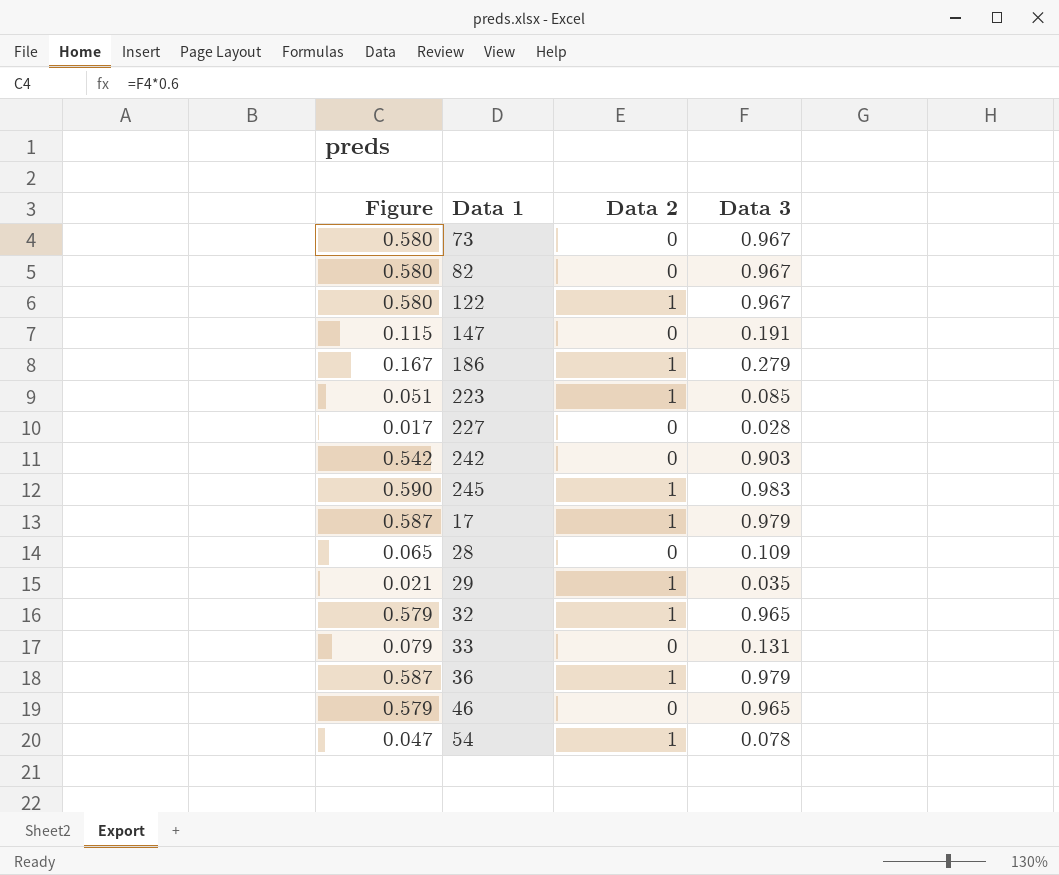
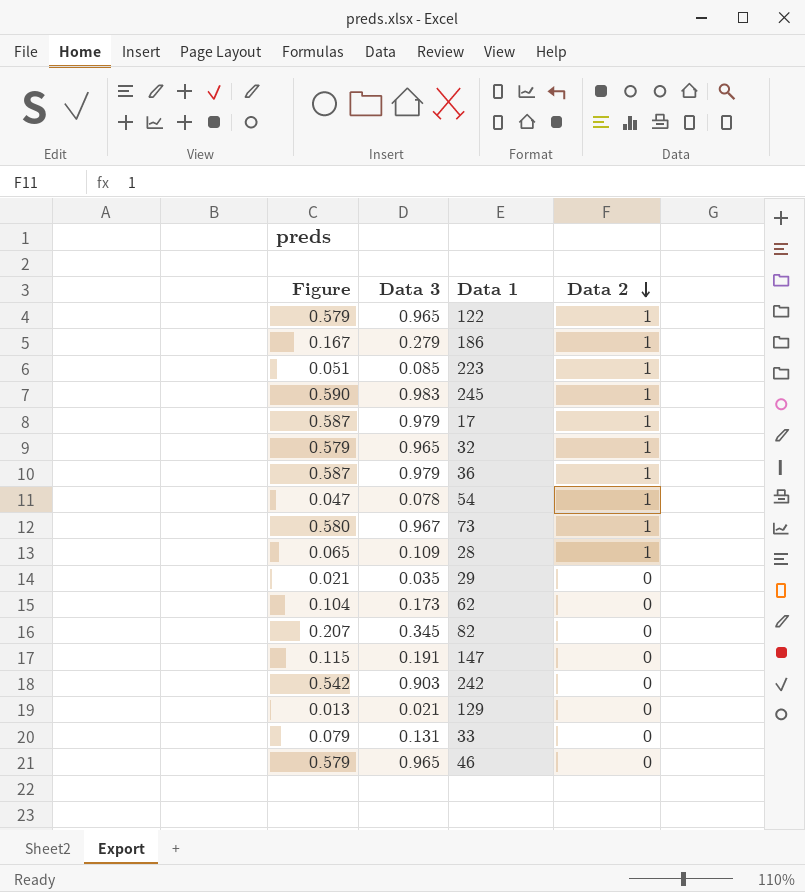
row order: none -> Data 2 descending
column Data 3 | position: 4 -> 2
row 227: 0.017 | 0 | 0.028 -> none
122 | Figure: 0.580 -> 0.579
122 | Data 3: 0.967 -> 0.965
73 | Data 2: 0 -> 1
28 | Data 2: 0 -> 1
29 | Data 2: 1 -> 0
row 62: none -> 0.104 | 0.173 | 0
82 | Figure: 0.580 -> 0.207
82 | Data 3: 0.967 -> 0.345
row 129: none -> 0.013 | 0.021 | 0

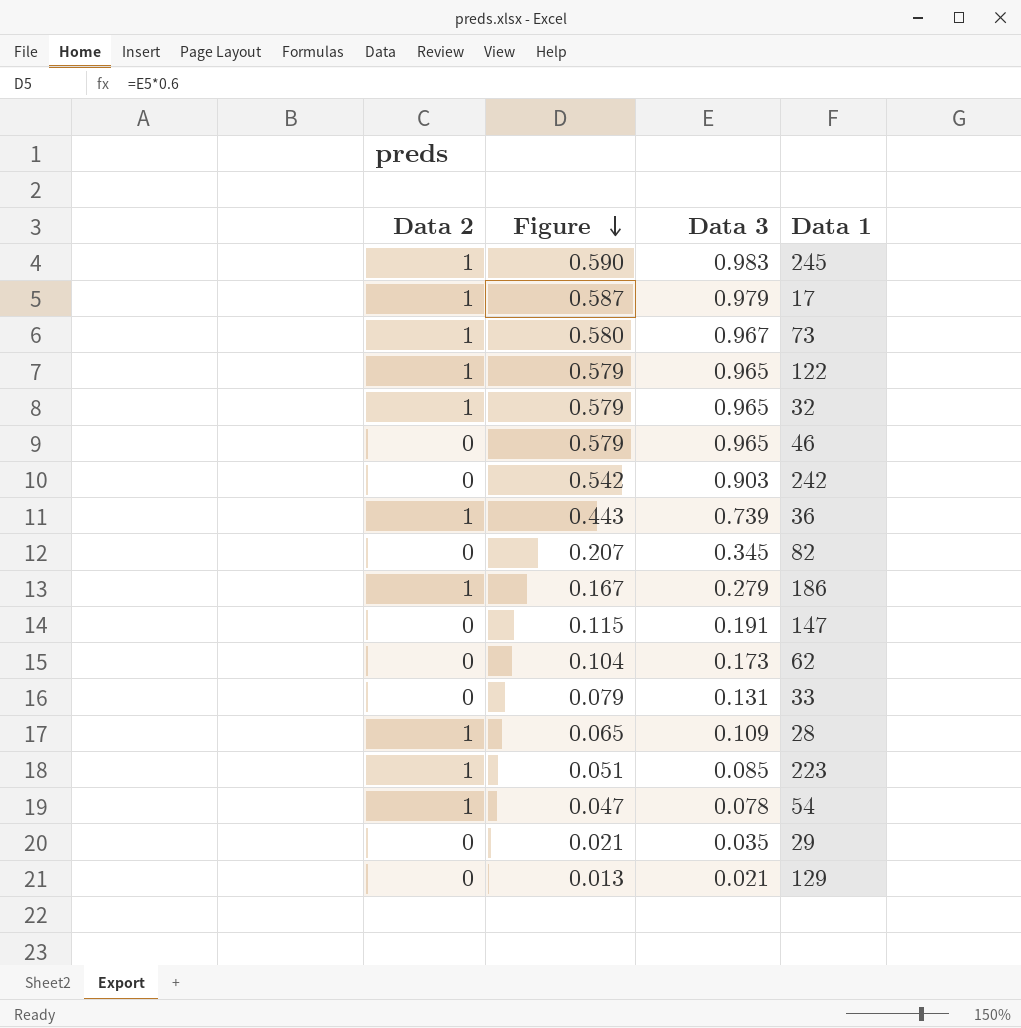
row order: Data 2 descending -> Figure descending
column Data 2 | position: 4 -> 1
36 | Figure: 0.587 -> 0.443
36 | Data 3: 0.979 -> 0.739

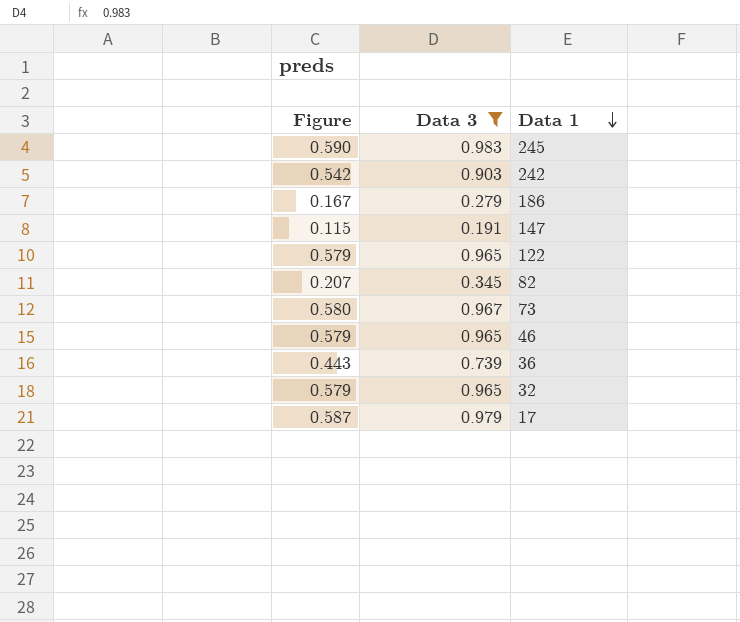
filter: none -> Data 3 >= 0.191
row order: Figure descending -> Data 1 descending
column Data 2 | position: 1 -> none

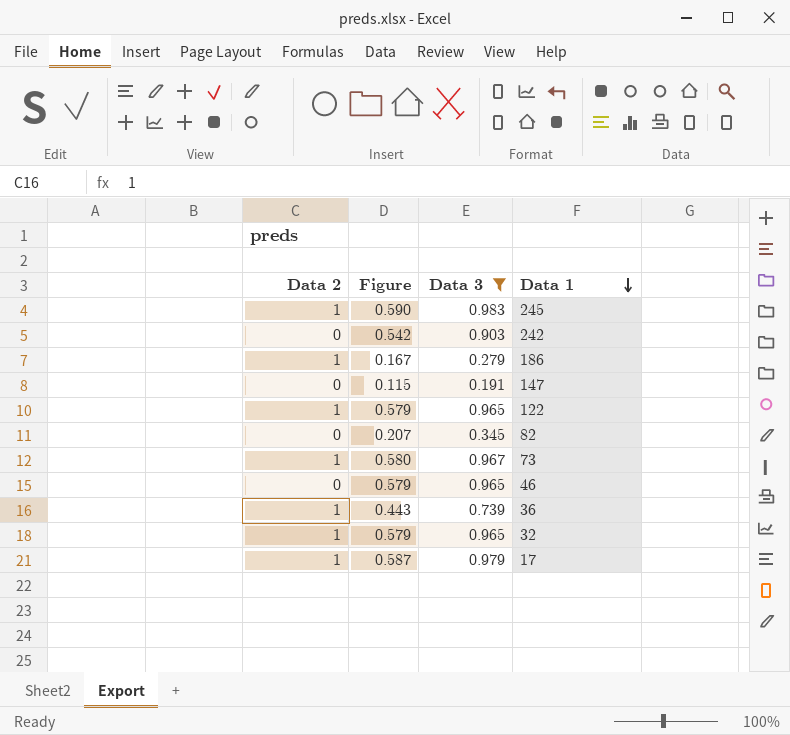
column Data 2 | position: none -> 1

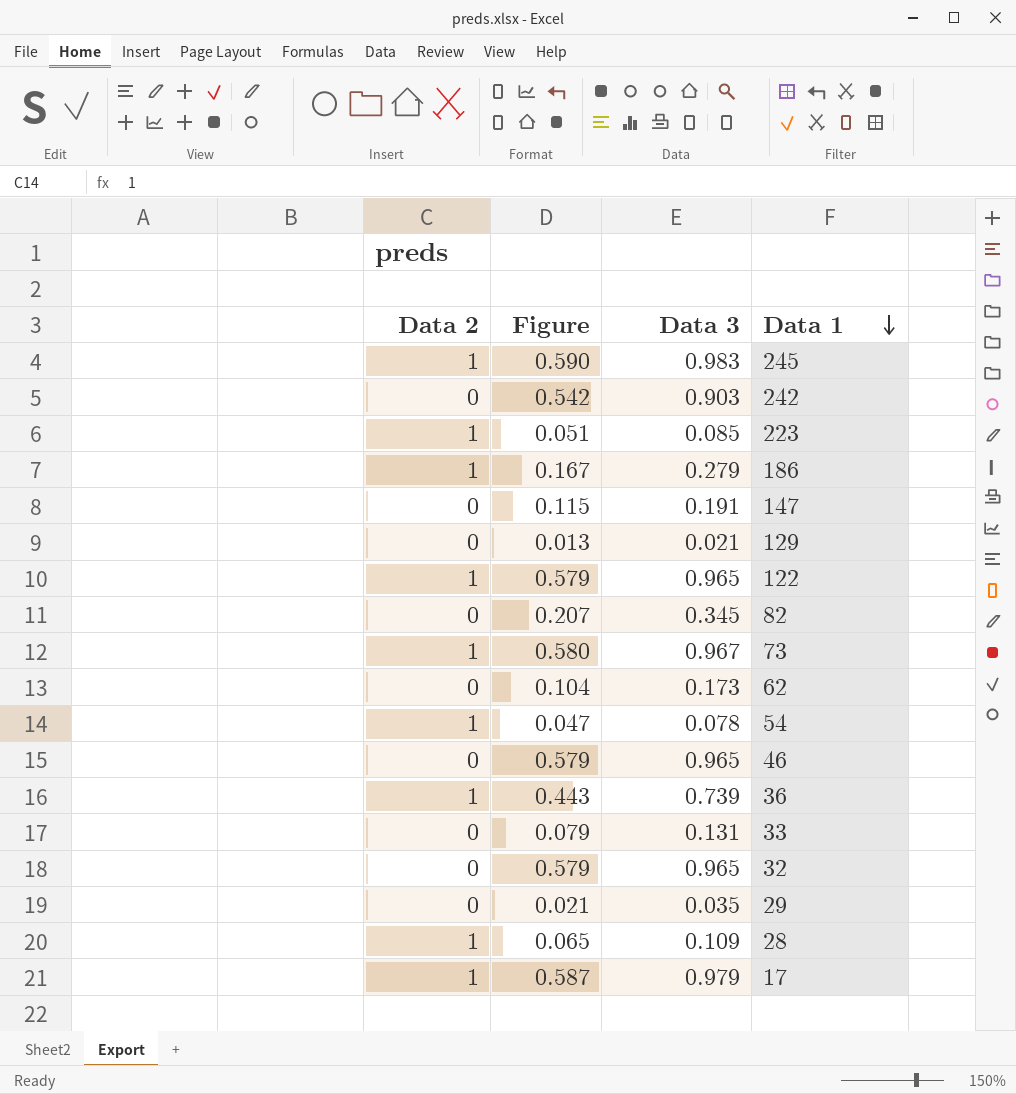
filter: Data 3 >= 0.191 -> none
32 | Data 2: 1 -> 0

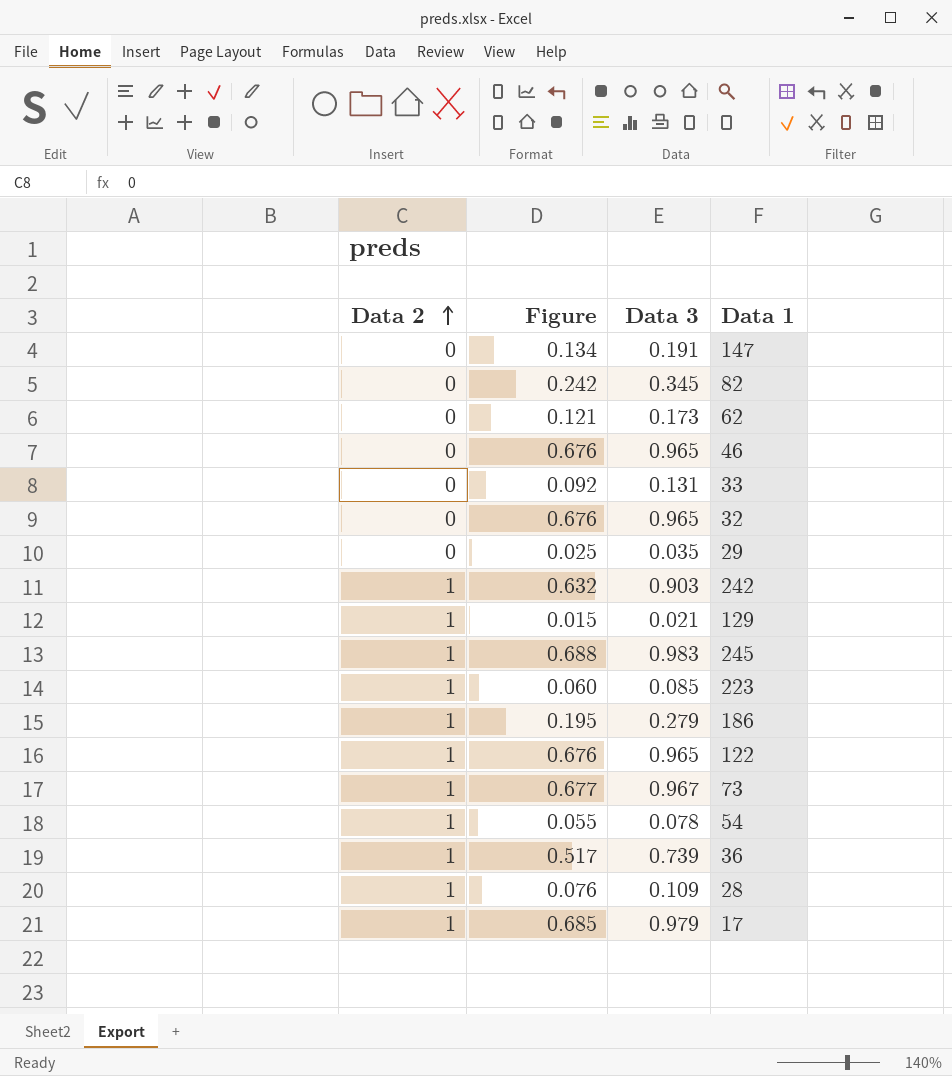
row order: Data 1 descending -> Data 2 ascending
column Figure | formula: [Data 3] * 0.6 -> [Data 3] * 0.7
242 | Data 2: 0 -> 1
129 | Data 2: 0 -> 1

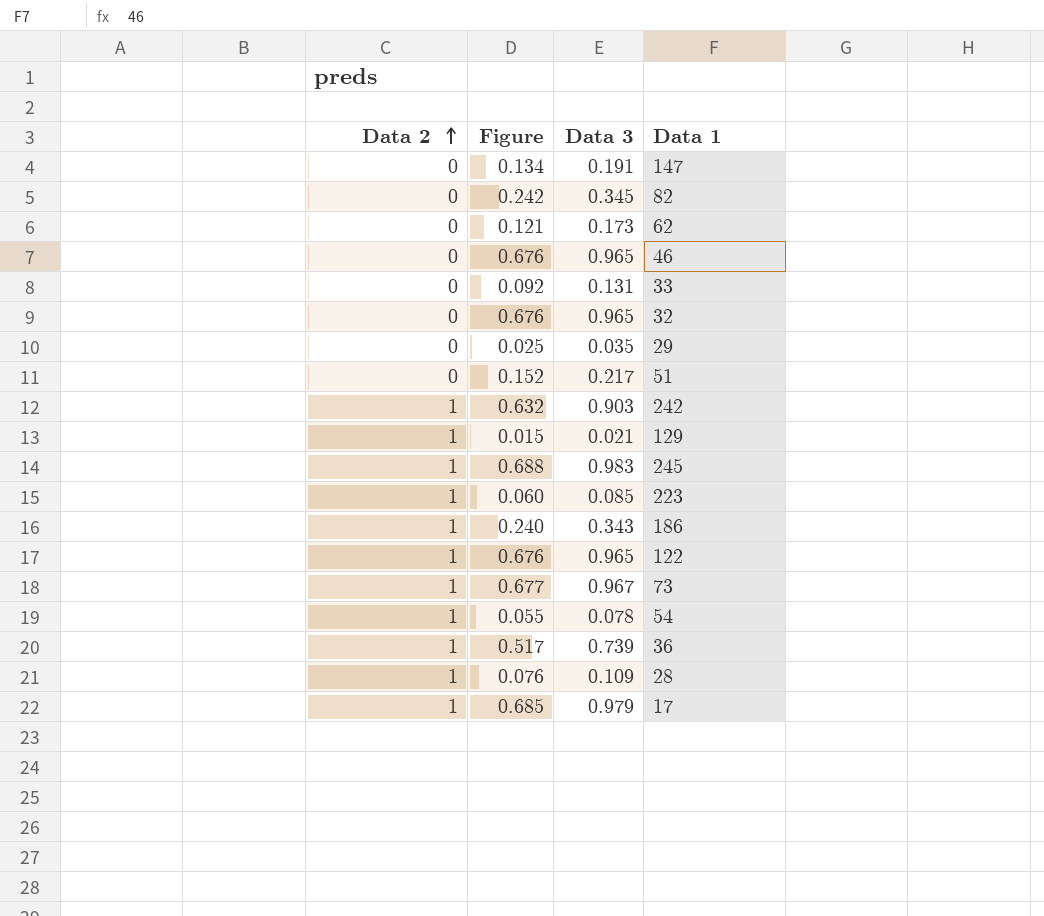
row 51: none -> 0 | 0.152 | 0.217
186 | Figure: 0.195 -> 0.240
186 | Data 3: 0.279 -> 0.343

